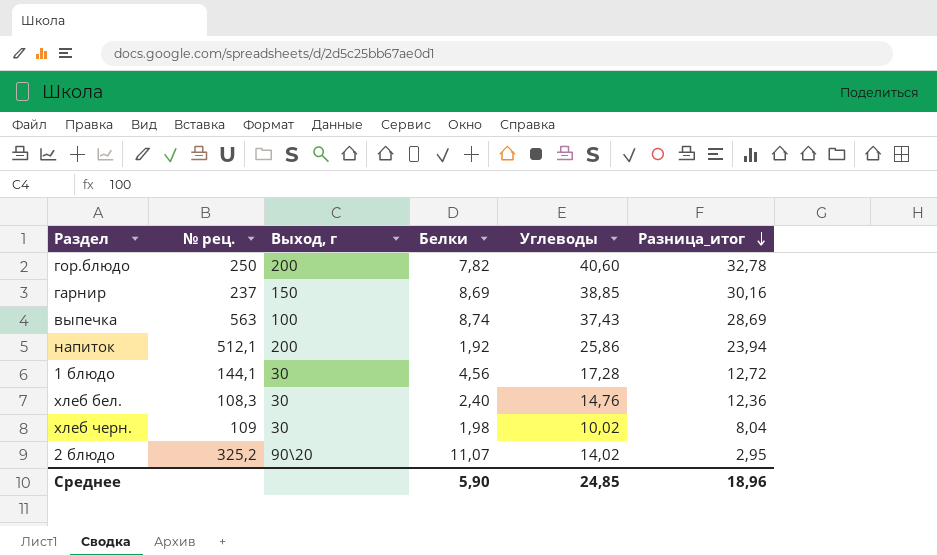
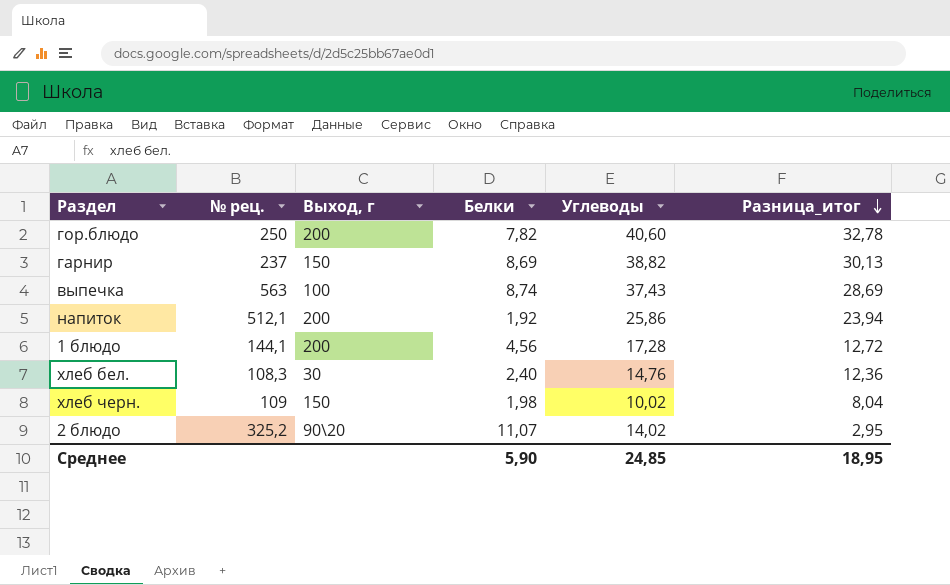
гарнир | Углеводы: 38,85 -> 38,82
гарнир | Разница_итог: 30,16 -> 30,13
1 блюдо | Выход, г: 30 -> 200
хлеб черн. | Выход, г: 30 -> 150
Среднее | Разница_итог: 18,96 -> 18,95

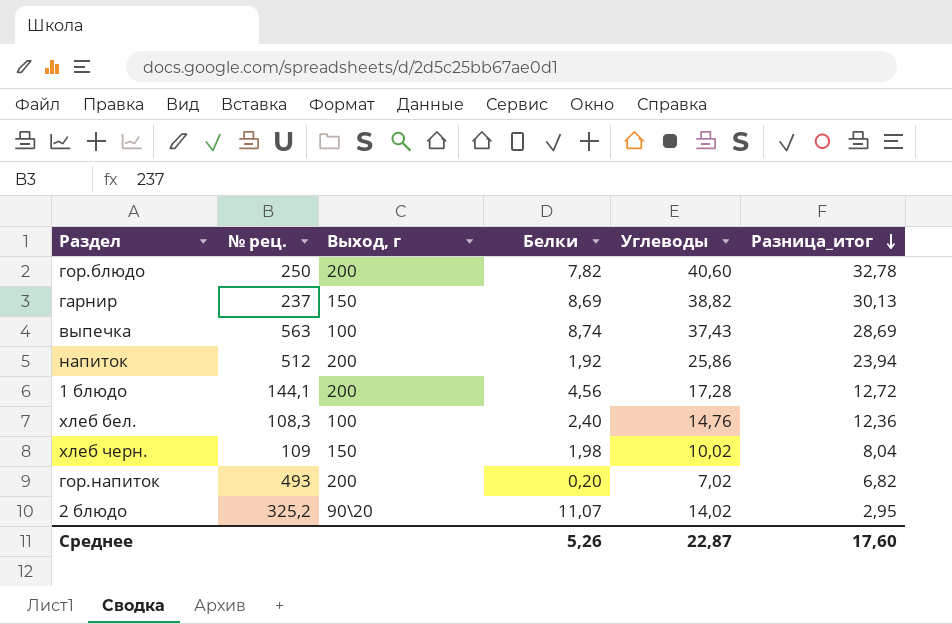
напиток | № рец.: 512,1 -> 512
хлеб бел. | Выход, г: 30 -> 100
row гор.напиток: none -> 493 | 200 | 0,20 | 7,02 | 6,82
Среднее | Белки: 5,90 -> 5,26
Среднее | Углеводы: 24,85 -> 22,87
Среднее | Разница_итог: 18,95 -> 17,60

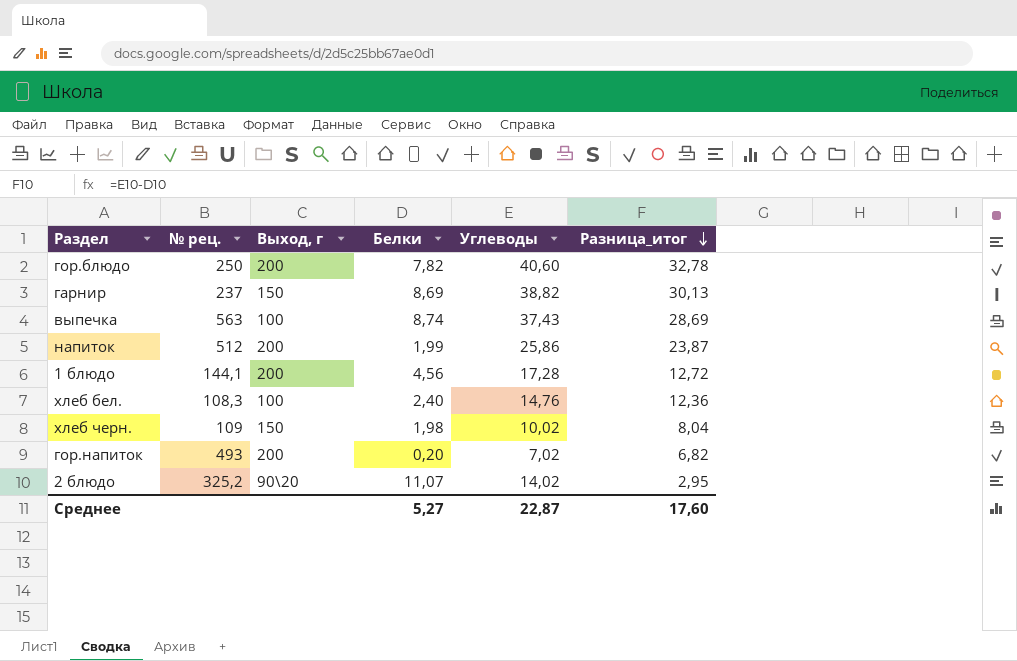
напиток | Белки: 1,92 -> 1,99
напиток | Разница_итог: 23,94 -> 23,87
Среднее | Белки: 5,26 -> 5,27

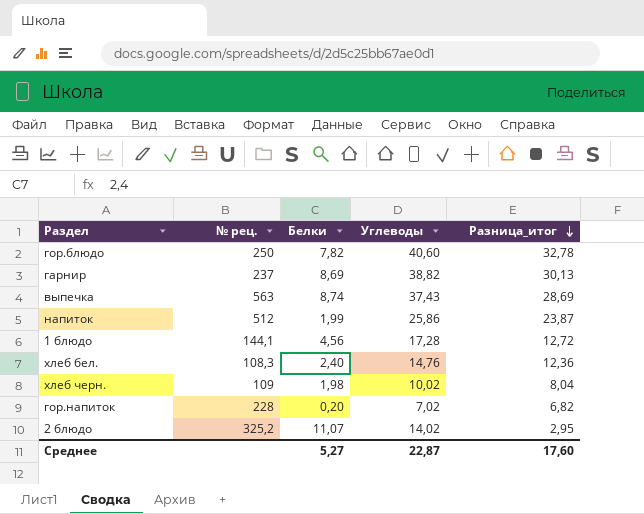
column Выход, г | position: 3 -> none
гор.напиток | № рец.: 493 -> 228

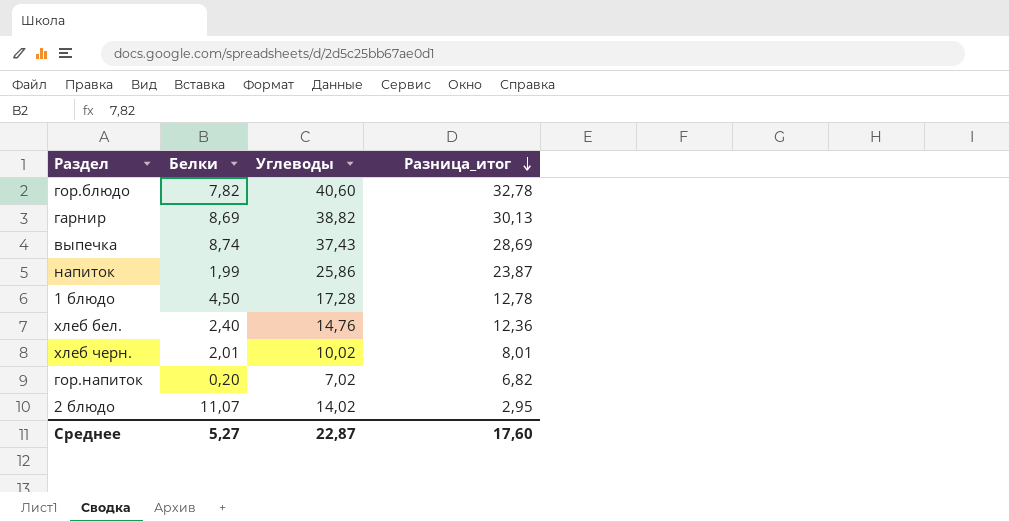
column № рец. | position: 2 -> none
1 блюдо | Белки: 4,56 -> 4,50
1 блюдо | Разница_итог: 12,72 -> 12,78
хлеб черн. | Белки: 1,98 -> 2,01
хлеб черн. | Разница_итог: 8,04 -> 8,01

